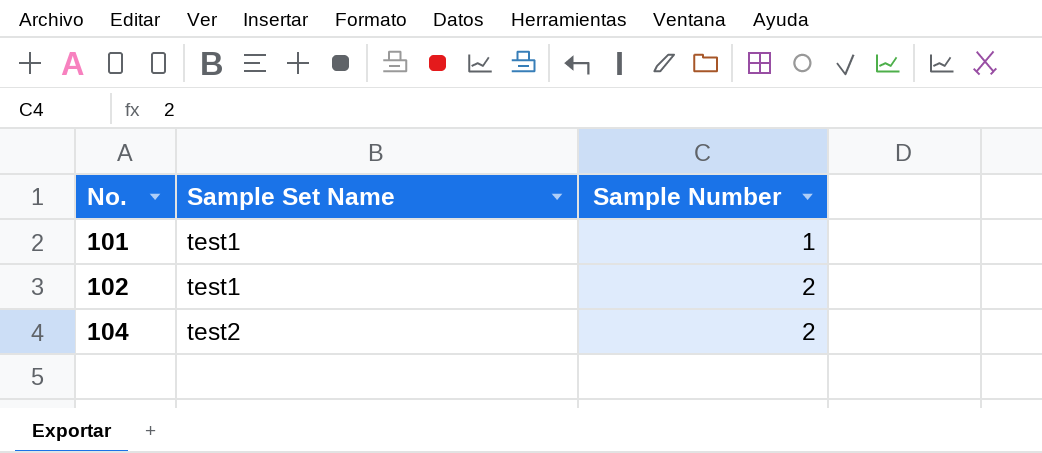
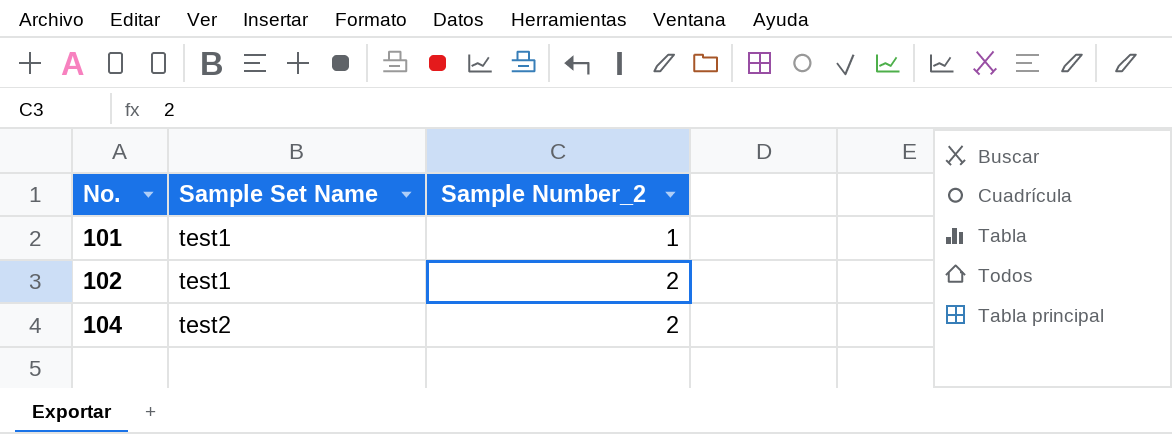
column name: Sample Number -> Sample Number_2

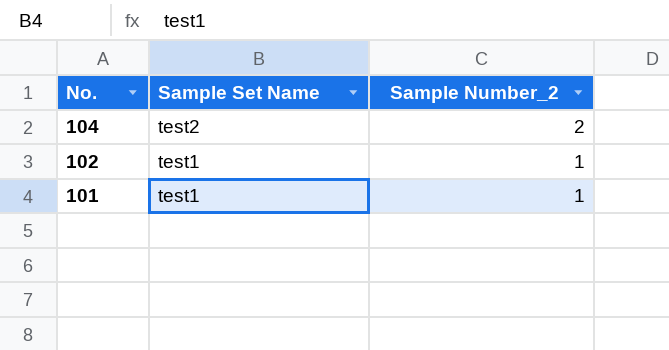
row order: No. ascending -> No. descending
102 | Sample Number_2: 2 -> 1

